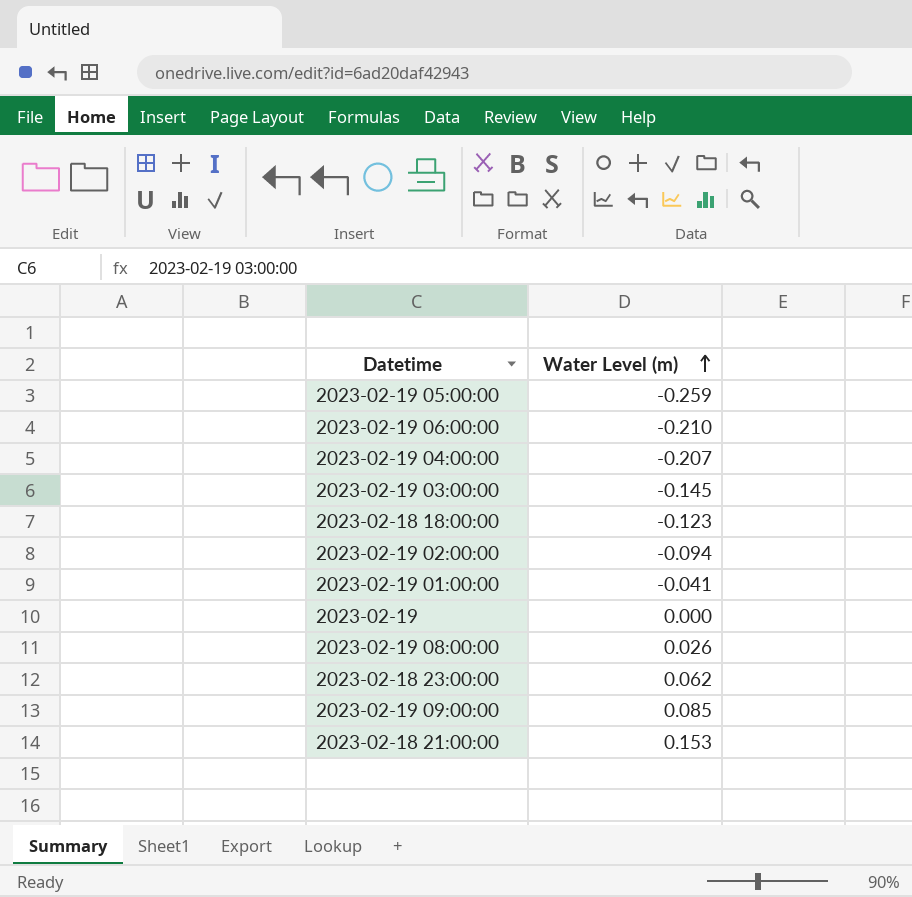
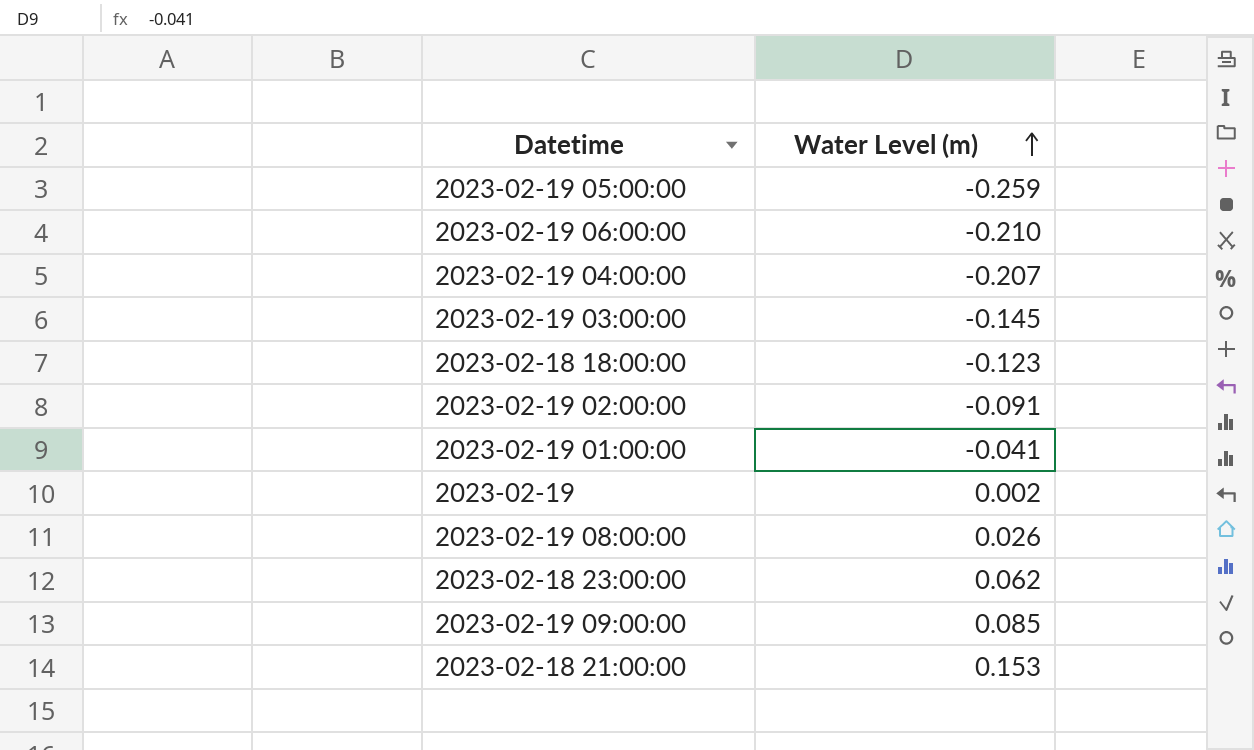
2023-02-19 02:00:00 | Water Level (m): -0.094 -> -0.091
2023-02-19 | Water Level (m): 0.000 -> 0.002

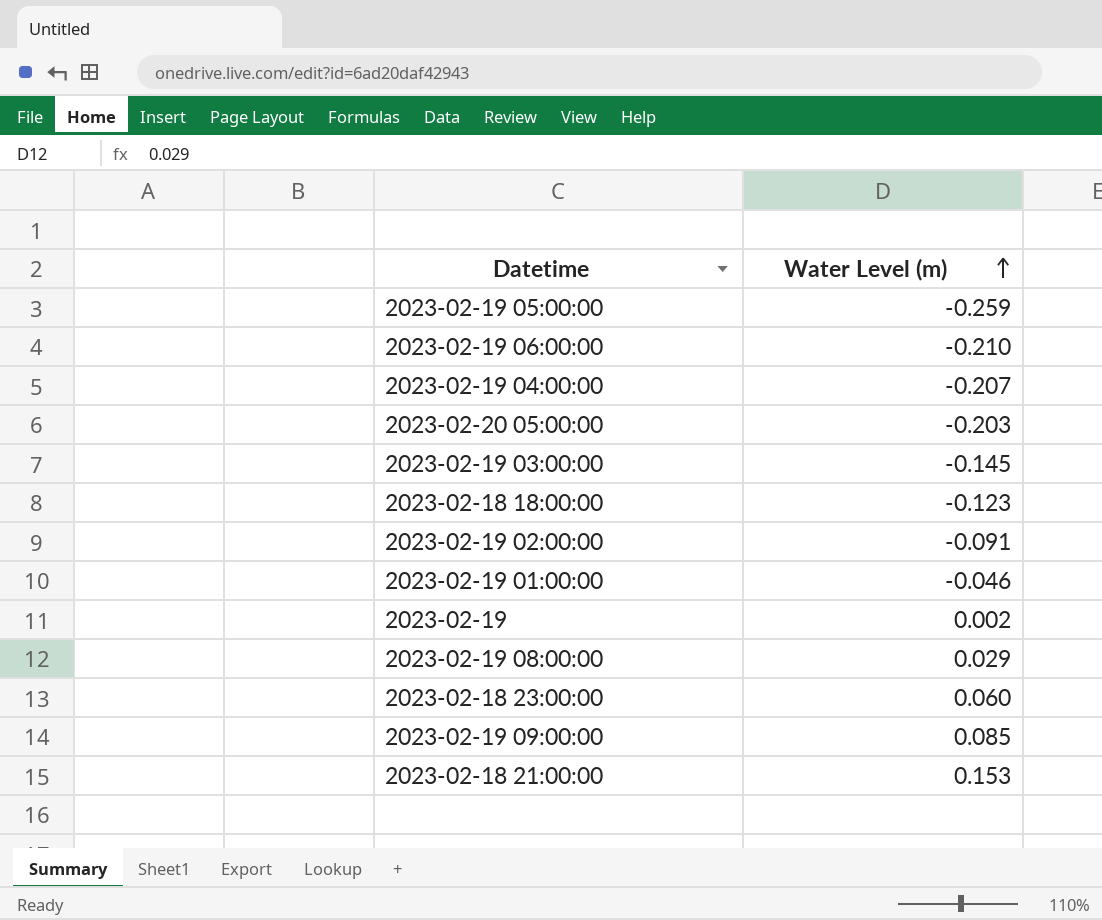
row 2023-02-20 05:00:00: none -> -0.203
2023-02-19 01:00:00 | Water Level (m): -0.041 -> -0.046
2023-02-19 08:00:00 | Water Level (m): 0.026 -> 0.029
2023-02-18 23:00:00 | Water Level (m): 0.062 -> 0.060

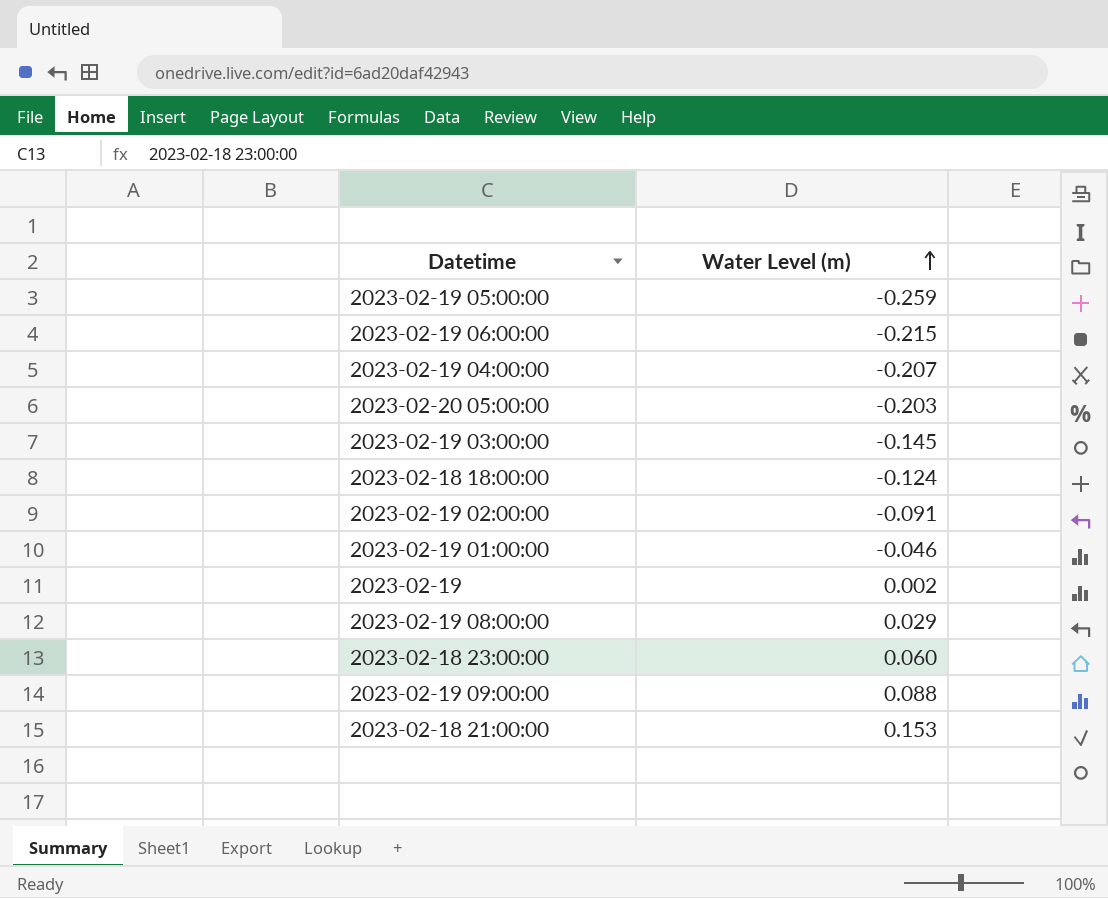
2023-02-19 06:00:00 | Water Level (m): -0.210 -> -0.215
2023-02-18 18:00:00 | Water Level (m): -0.123 -> -0.124
2023-02-19 09:00:00 | Water Level (m): 0.085 -> 0.088

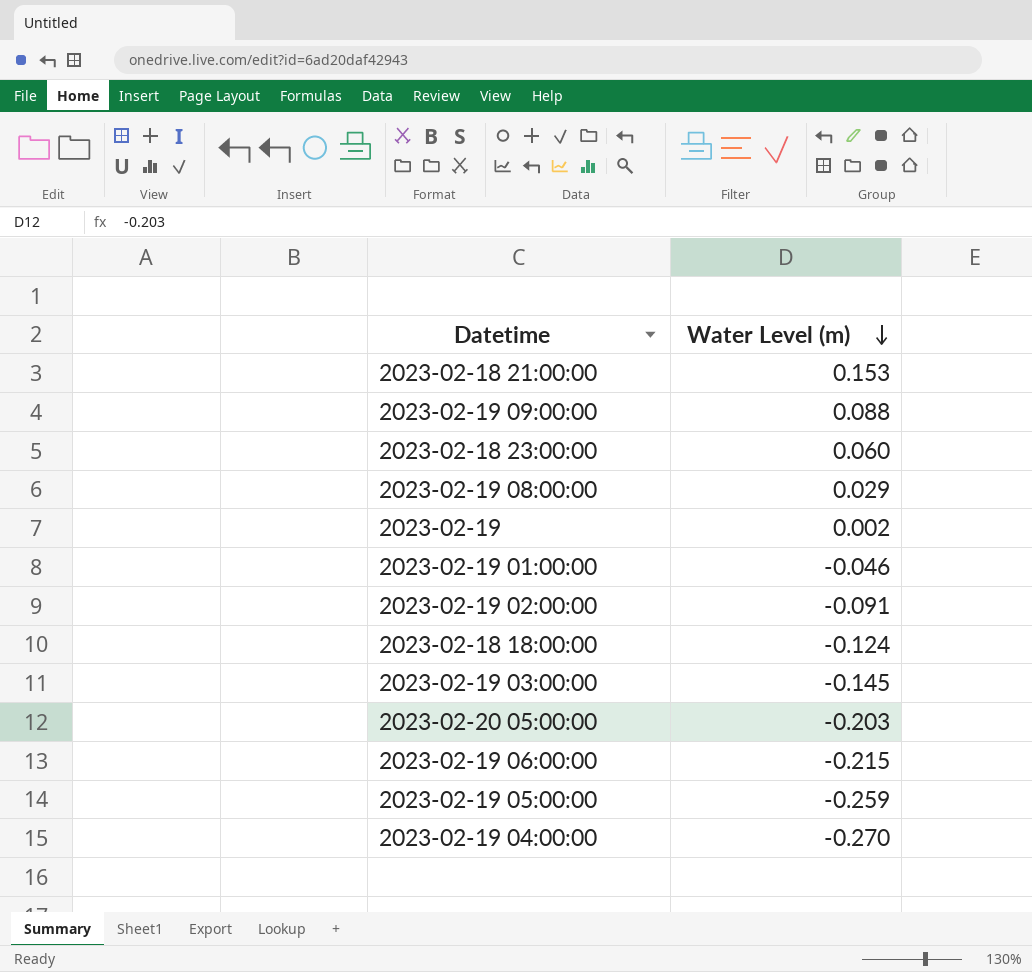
row order: Water Level (m) ascending -> Water Level (m) descending
2023-02-19 04:00:00 | Water Level (m): -0.207 -> -0.270

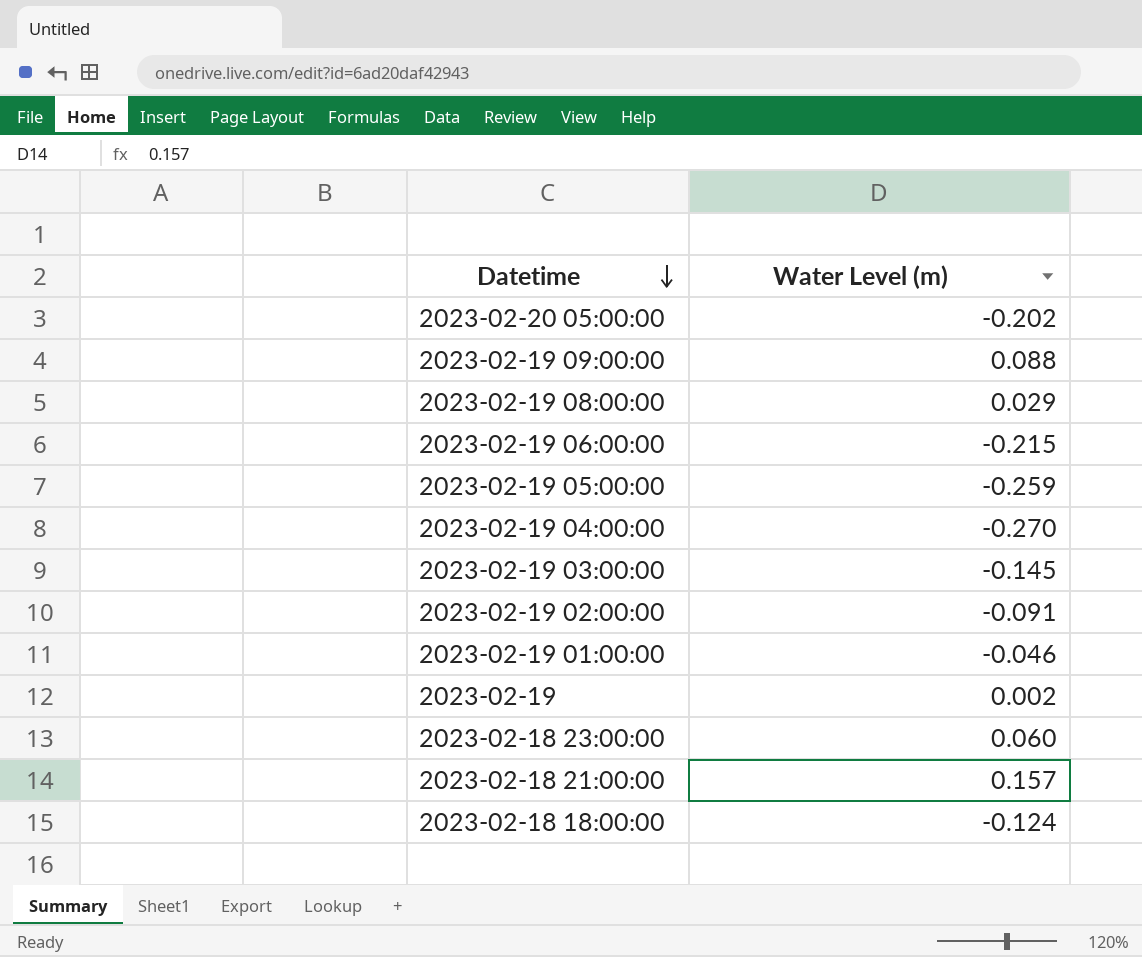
row order: Water Level (m) descending -> Datetime descending
2023-02-20 05:00:00 | Water Level (m): -0.203 -> -0.202
2023-02-18 21:00:00 | Water Level (m): 0.153 -> 0.157

